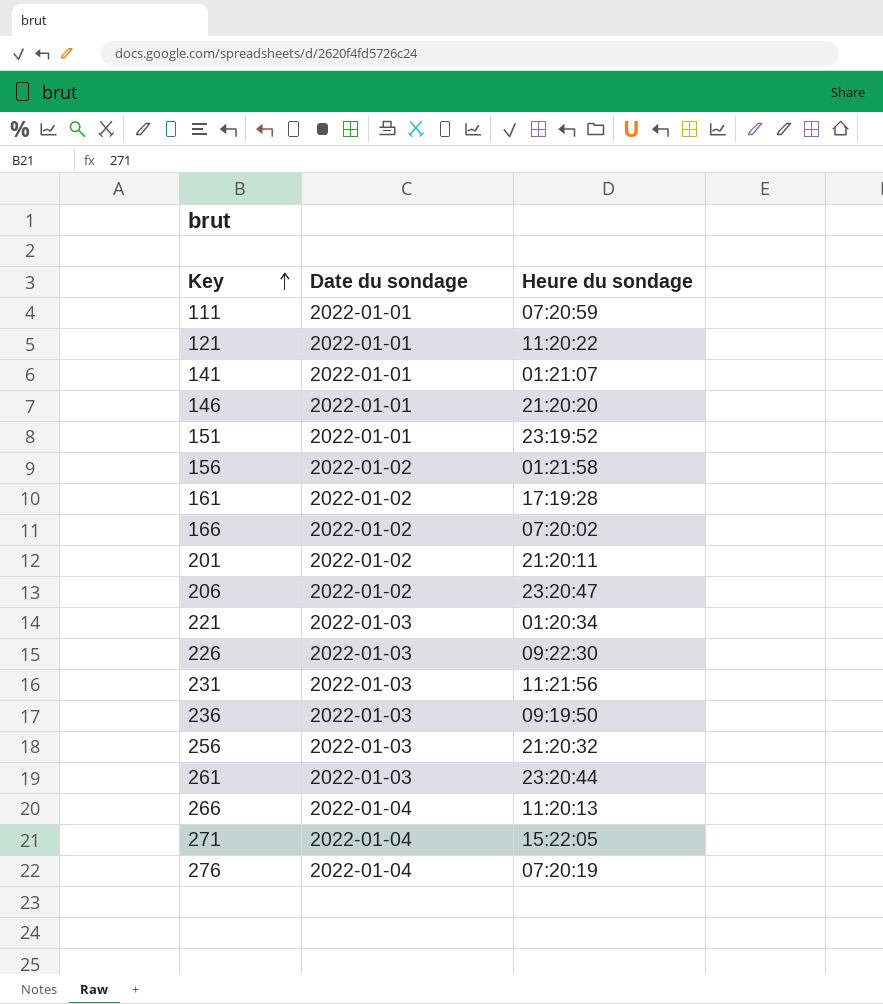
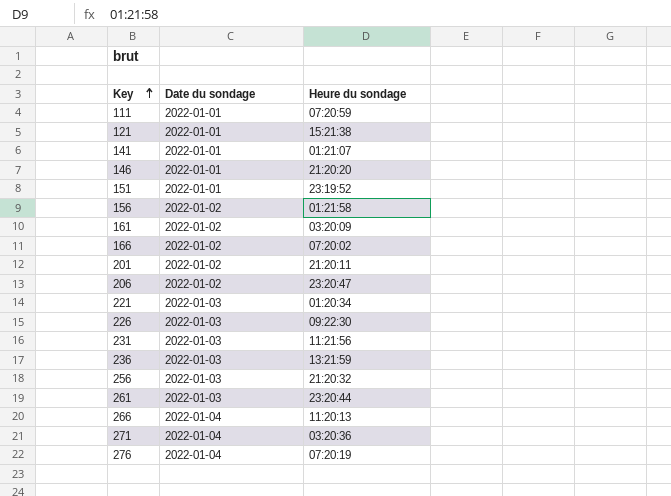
121 | Heure du sondage: 11:20:22 -> 15:21:38
161 | Heure du sondage: 17:19:28 -> 03:20:09
236 | Heure du sondage: 09:19:50 -> 13:21:59
271 | Heure du sondage: 15:22:05 -> 03:20:36

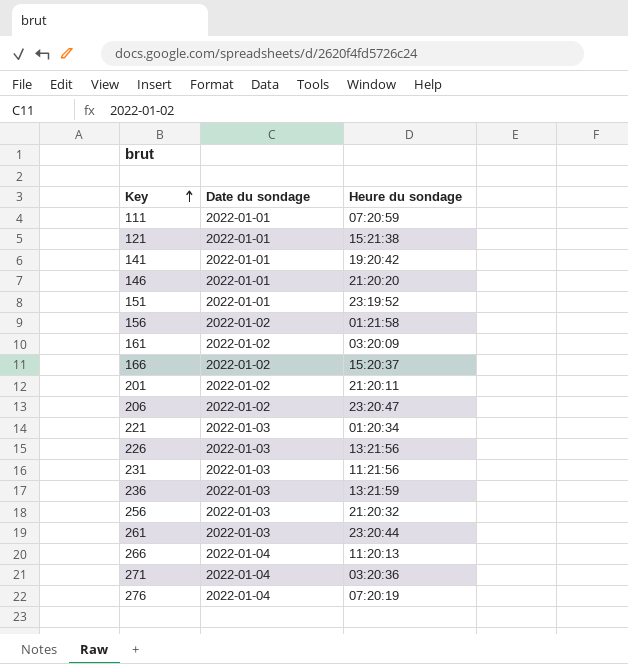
141 | Heure du sondage: 01:21:07 -> 19:20:42
166 | Heure du sondage: 07:20:02 -> 15:20:37
226 | Heure du sondage: 09:22:30 -> 13:21:56

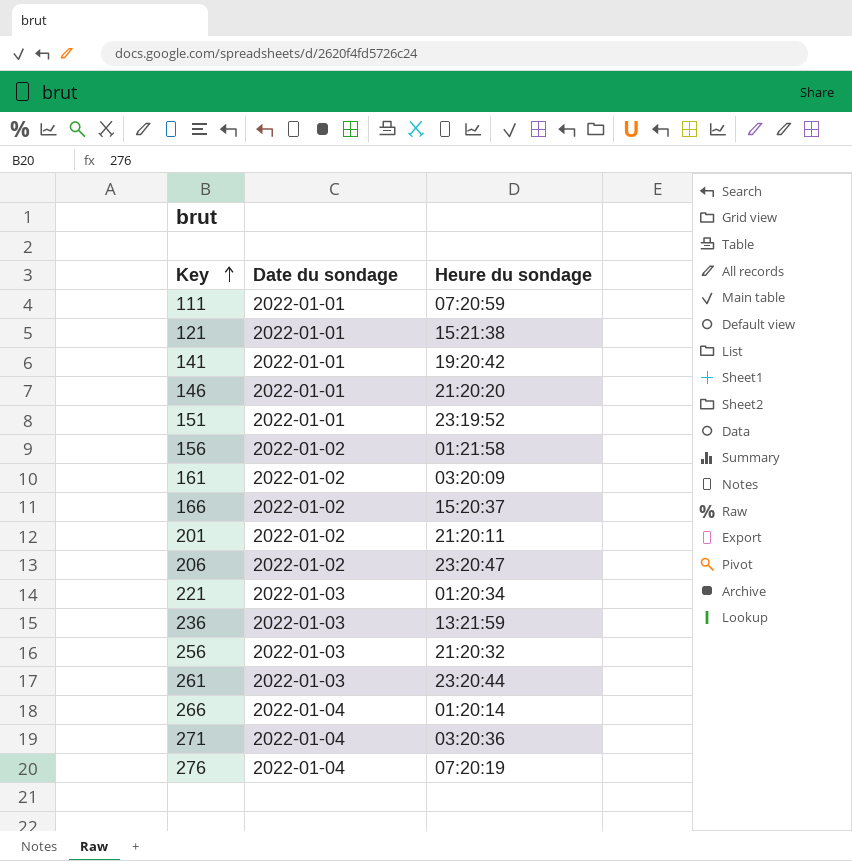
row 226: 2022-01-03 | 13:21:56 -> none
row 231: 2022-01-03 | 11:21:56 -> none
266 | Heure du sondage: 11:20:13 -> 01:20:14

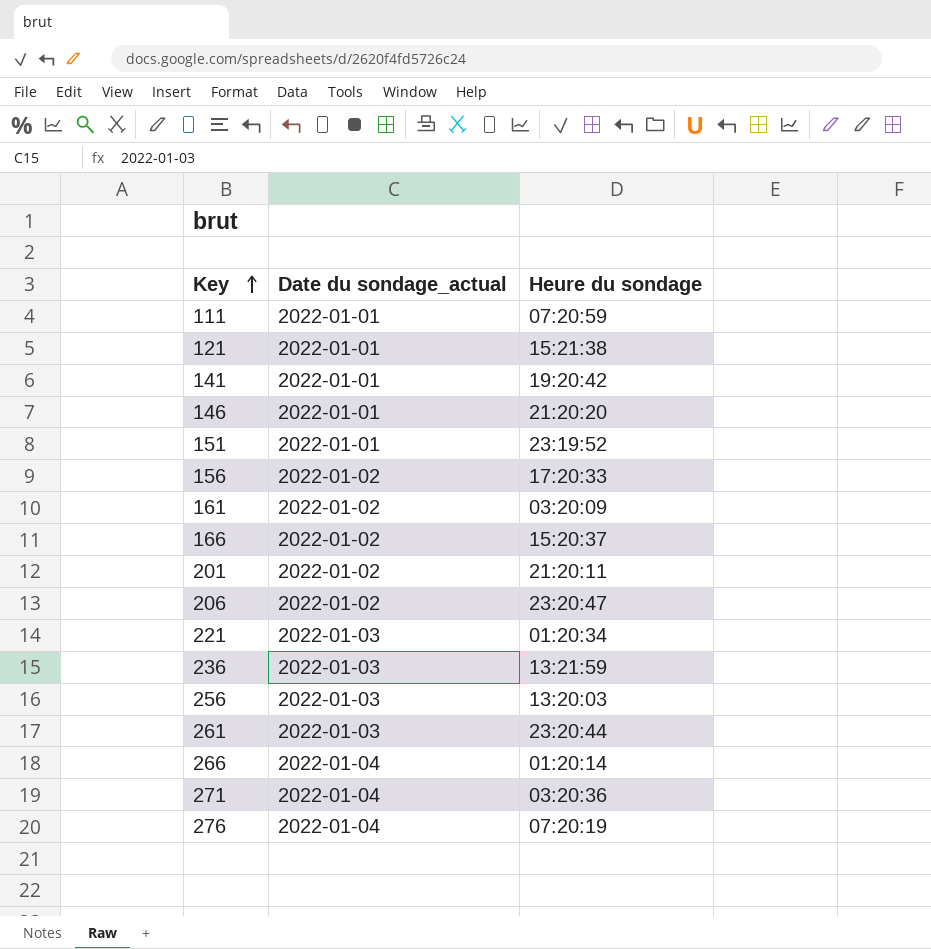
column name: Date du sondage -> Date du sondage_actual
156 | Heure du sondage: 01:21:58 -> 17:20:33
256 | Heure du sondage: 21:20:32 -> 13:20:03

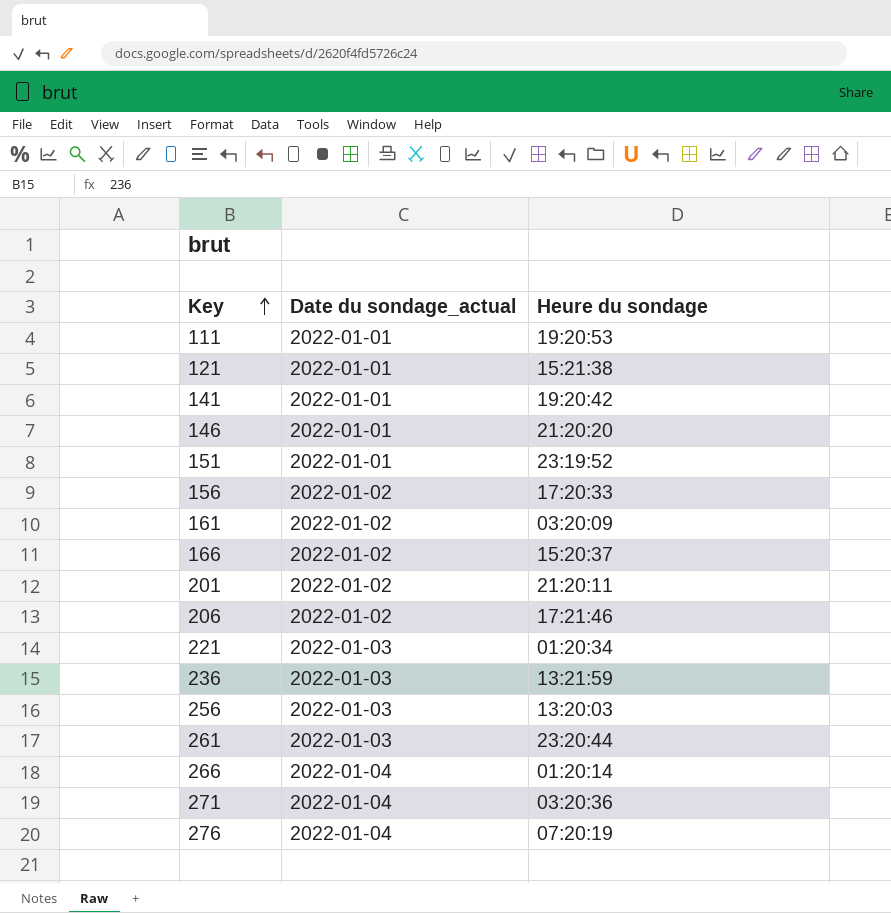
111 | Heure du sondage: 07:20:59 -> 19:20:53
206 | Heure du sondage: 23:20:47 -> 17:21:46

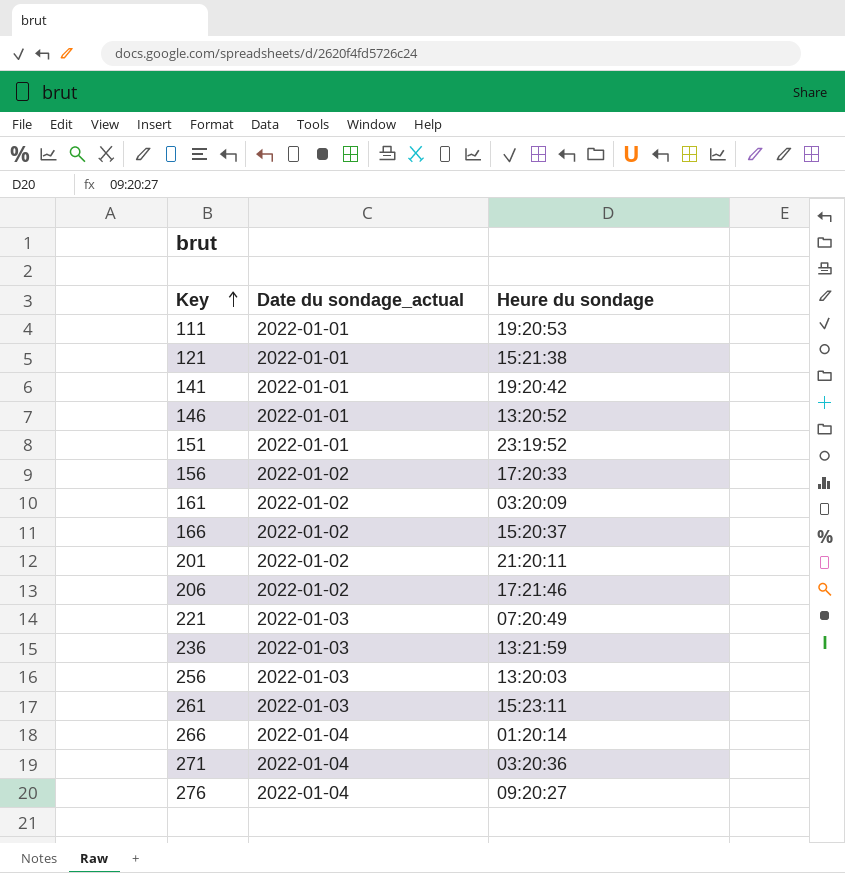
146 | Heure du sondage: 21:20:20 -> 13:20:52
221 | Heure du sondage: 01:20:34 -> 07:20:49
261 | Heure du sondage: 23:20:44 -> 15:23:11
276 | Heure du sondage: 07:20:19 -> 09:20:27

